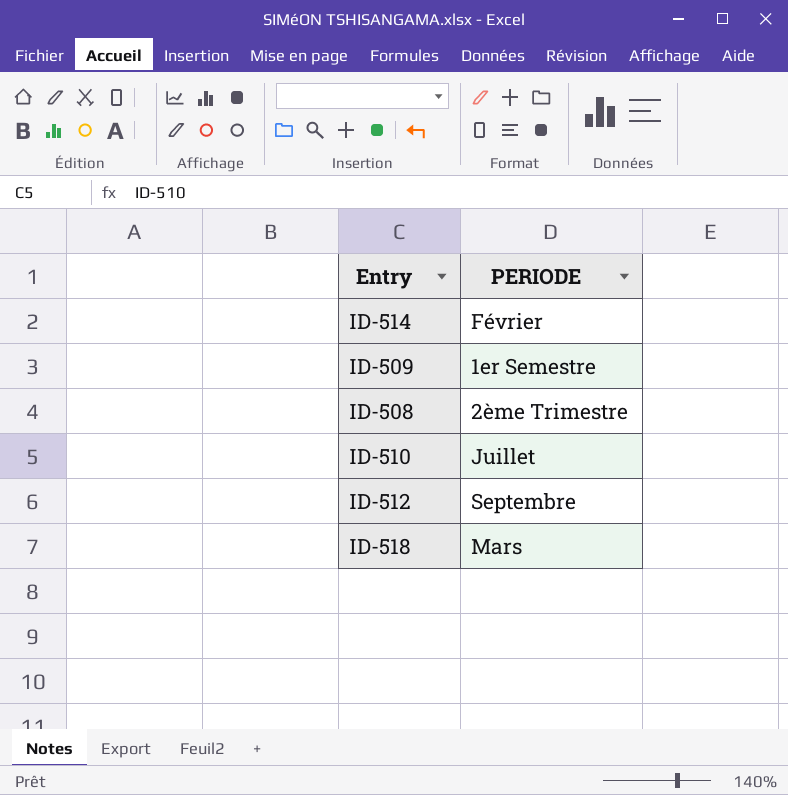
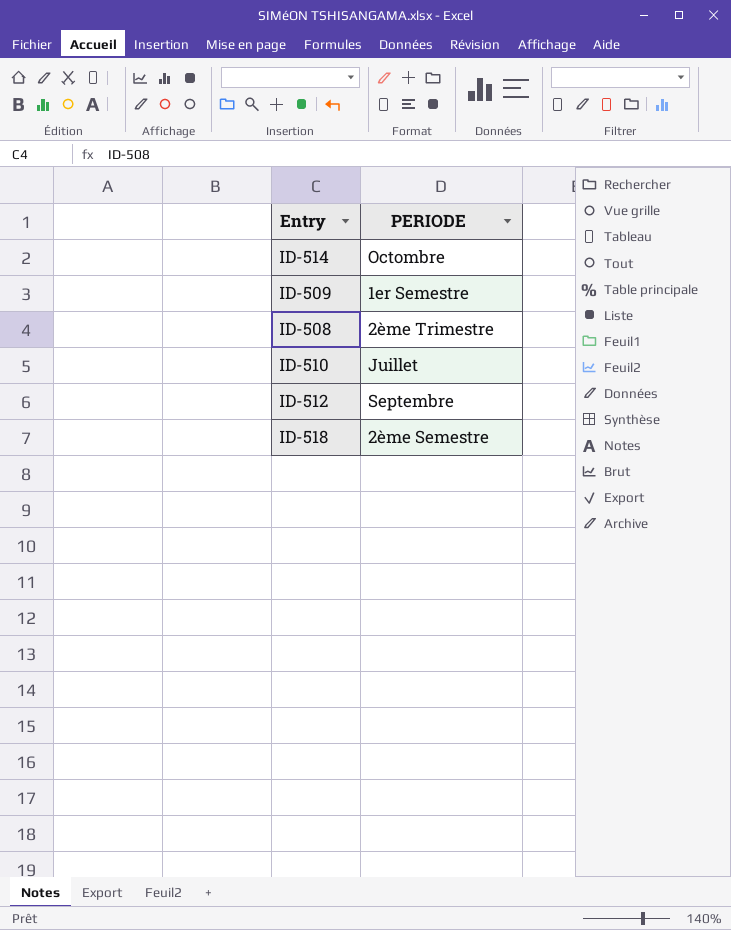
ID-514 | PERIODE: Février -> Octombre
ID-518 | PERIODE: Mars -> 2ème Semestre

